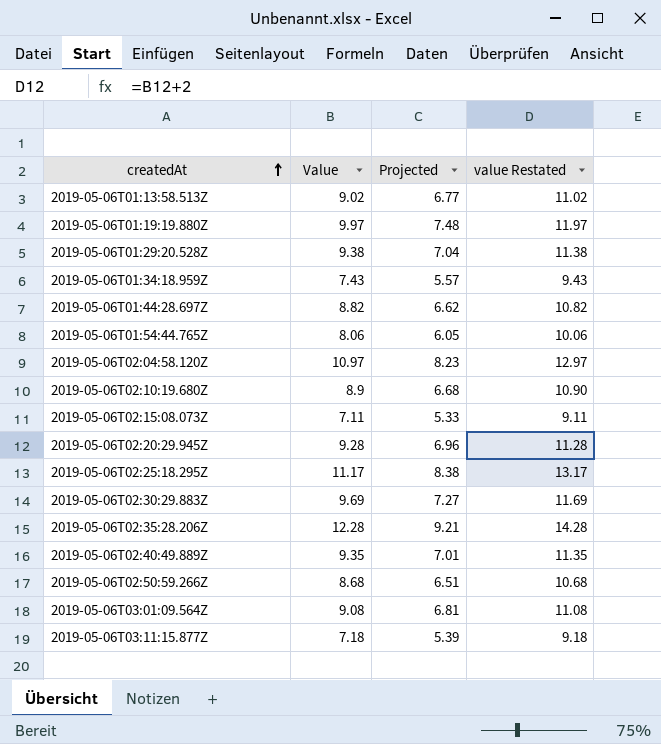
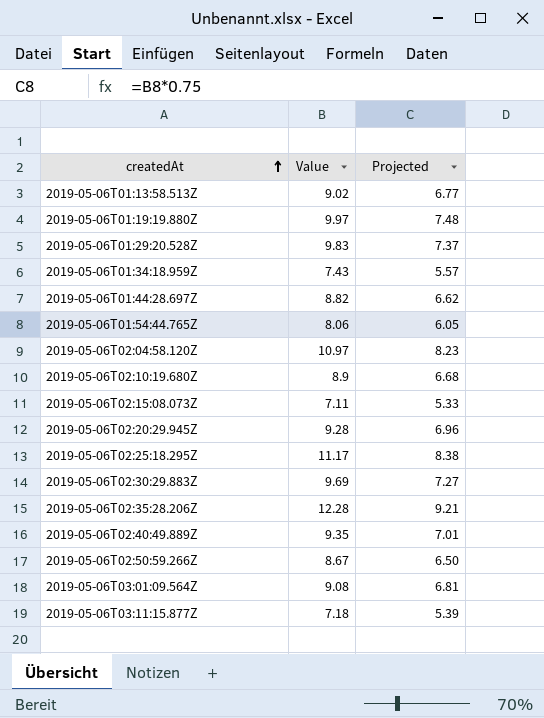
column value Restated | formula: [Value] + 2 -> none
2019-05-06T01:29:20.528Z | Value: 9.38 -> 9.83
2019-05-06T01:29:20.528Z | Projected: 7.04 -> 7.37
2019-05-06T02:50:59.266Z | Value: 8.68 -> 8.67
2019-05-06T02:50:59.266Z | Projected: 6.51 -> 6.50

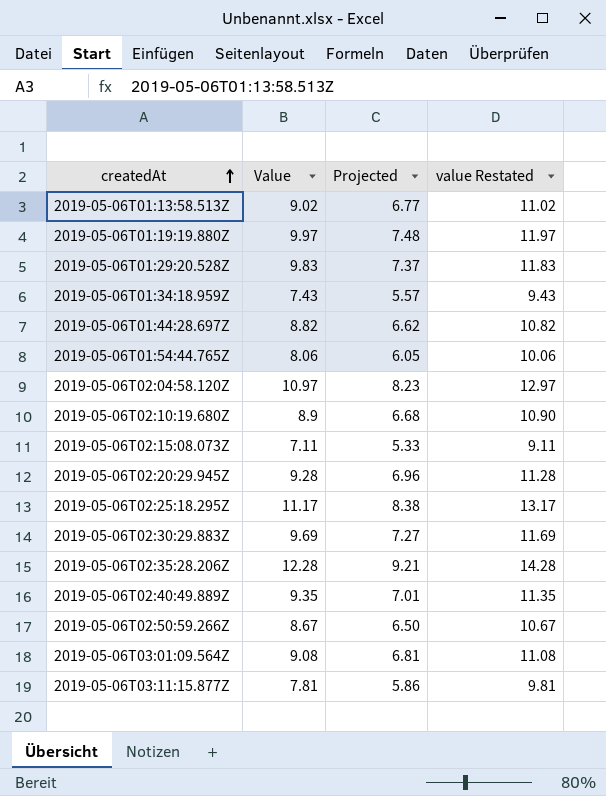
column value Restated | formula: none -> [Value] + 2
2019-05-06T03:11:15.877Z | Value: 7.18 -> 7.81
2019-05-06T03:11:15.877Z | Projected: 5.39 -> 5.86

